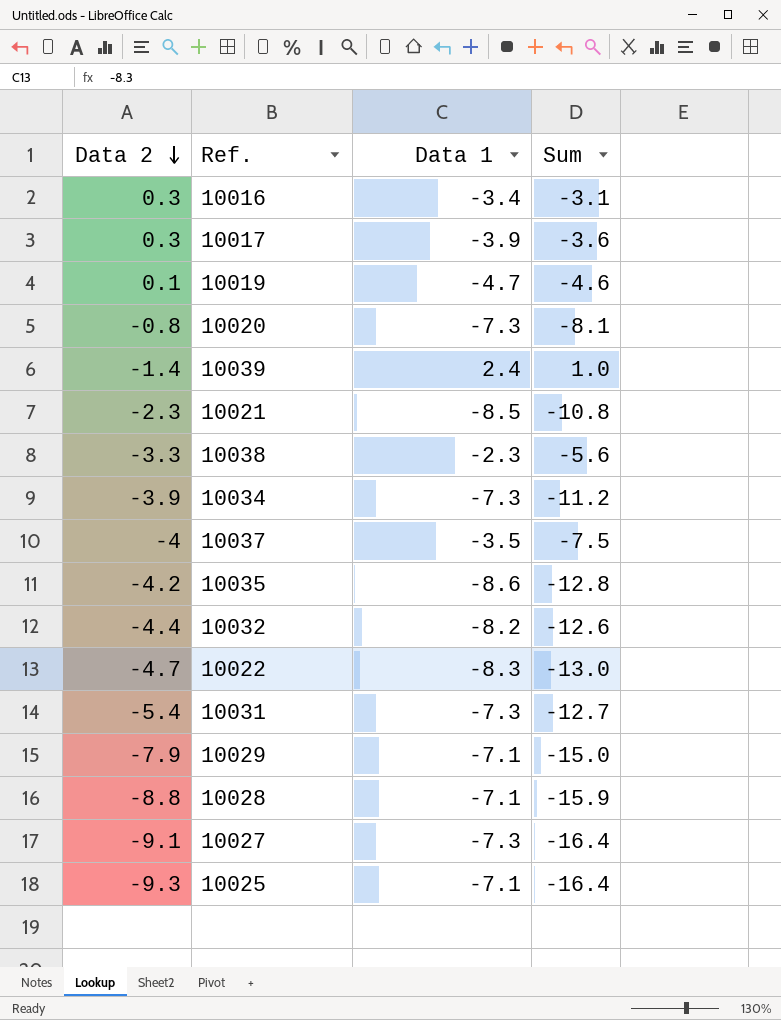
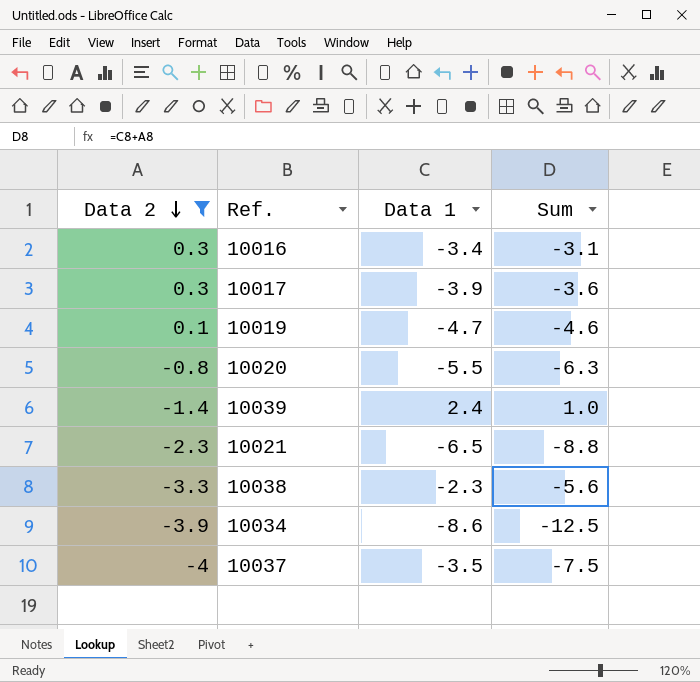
filter: none -> Data 2 >= -4
10020 | Data 1: -7.3 -> -5.5
10020 | Sum: -8.1 -> -6.3
10021 | Data 1: -8.5 -> -6.5
10021 | Sum: -10.8 -> -8.8
10034 | Data 1: -7.3 -> -8.6
10034 | Sum: -11.2 -> -12.5

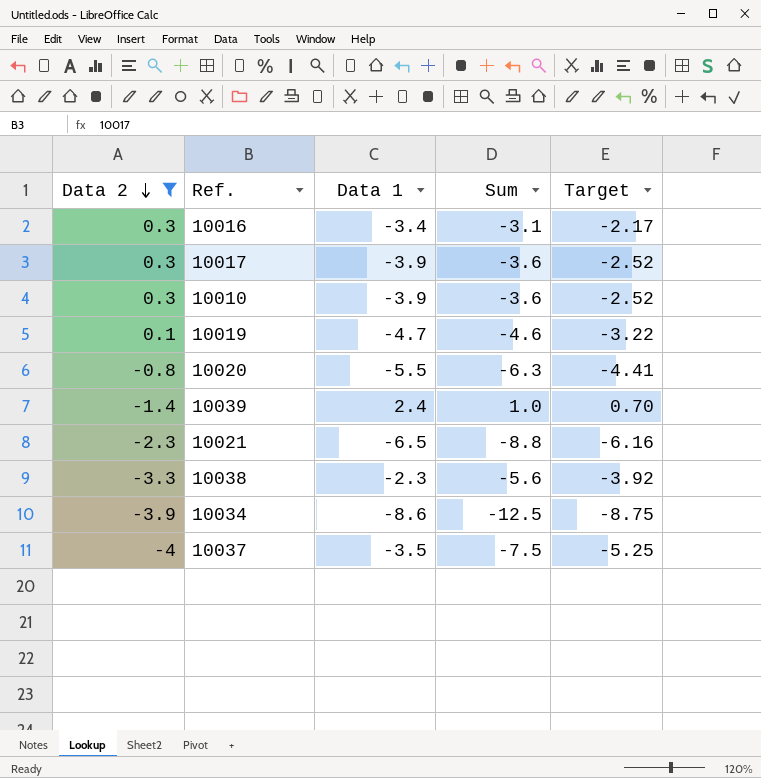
column Target | formula: none -> [Sum] * 0.7
row 10010: none -> 0.3 | -3.9 | -3.6 | -2.52

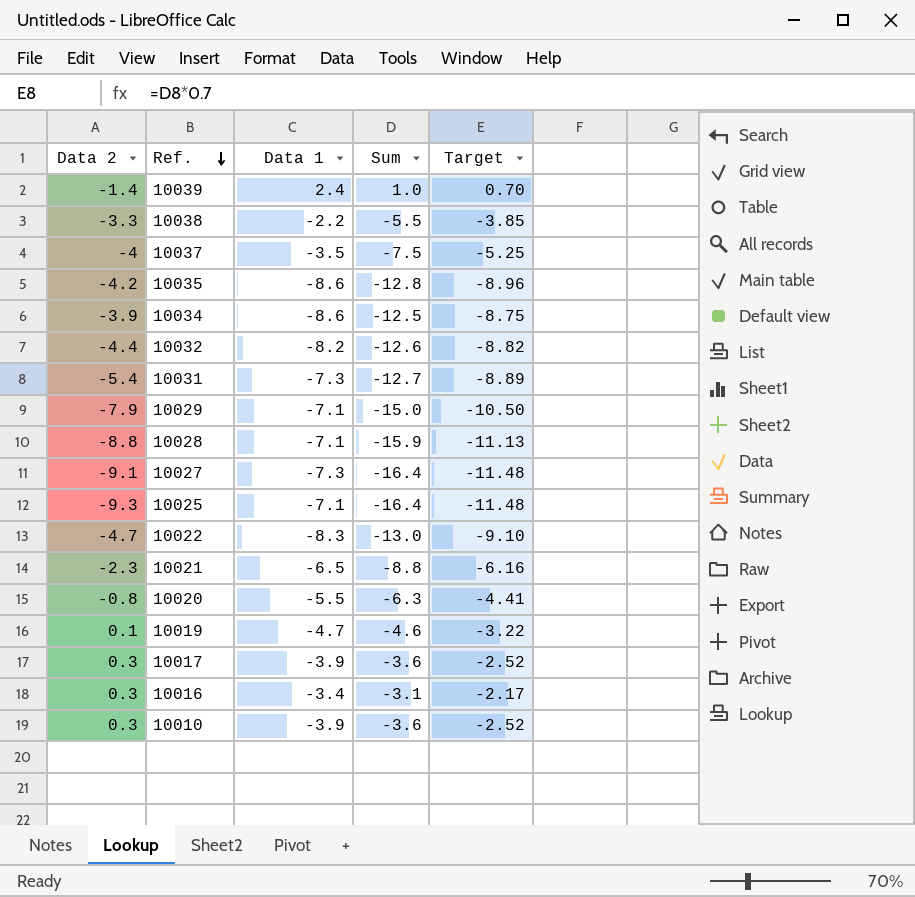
filter: Data 2 >= -4 -> none
row order: Data 2 descending -> Ref. descending
10038 | Data 1: -2.3 -> -2.2
10038 | Sum: -5.6 -> -5.5
10038 | Target: -3.92 -> -3.85

